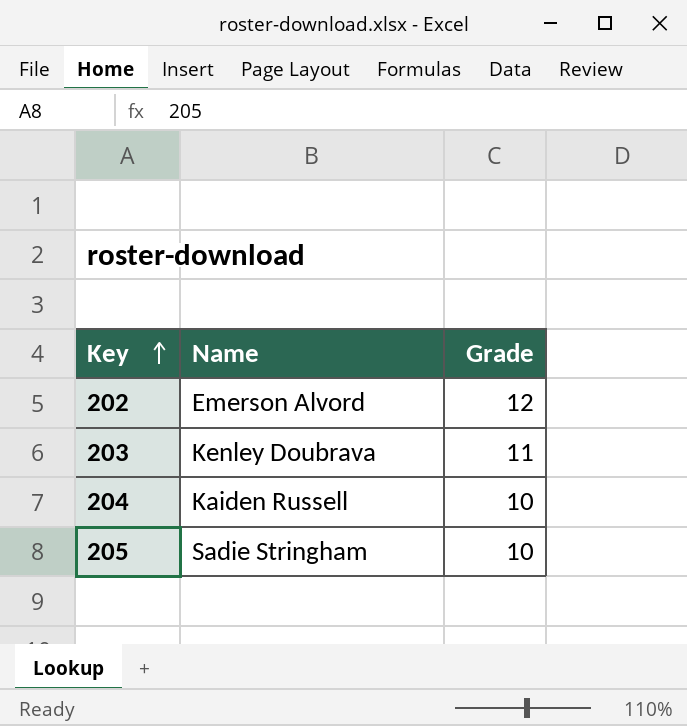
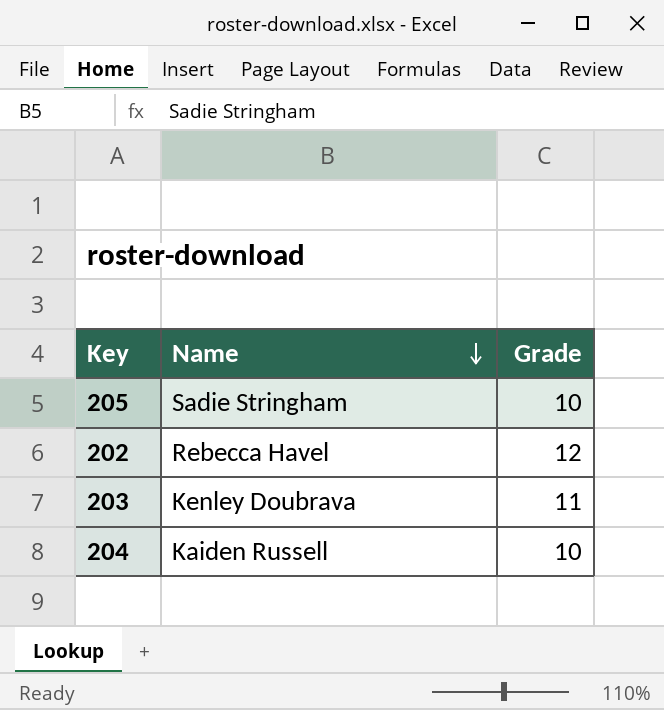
row order: Key ascending -> Name descending
202 | Name: Emerson Alvord -> Rebecca Havel

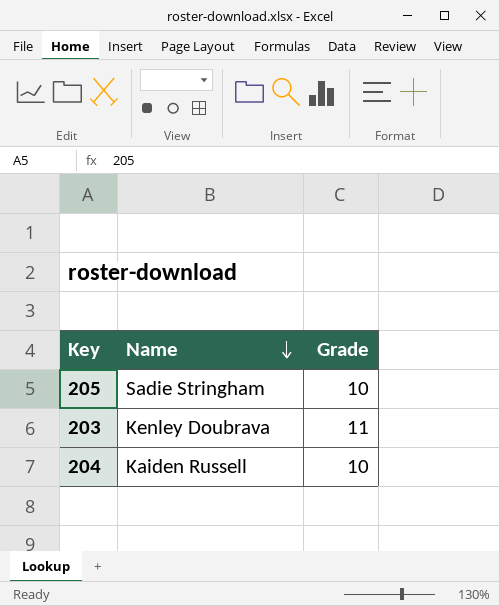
row 202: Rebecca Havel | 12 -> none

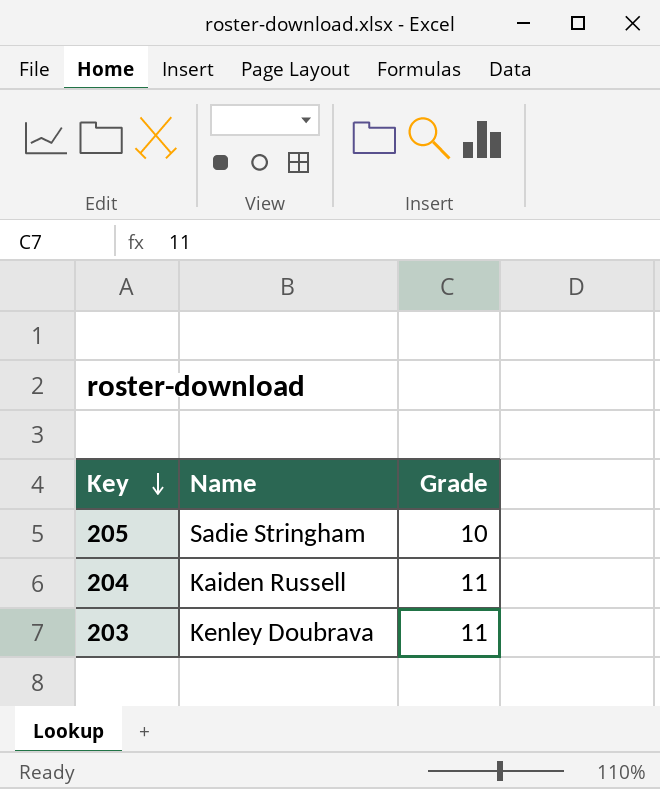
row order: Name descending -> Key descending
204 | Grade: 10 -> 11

